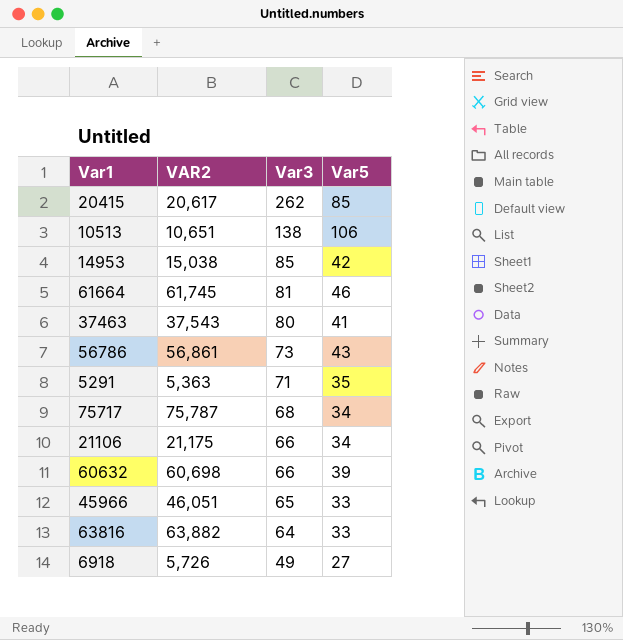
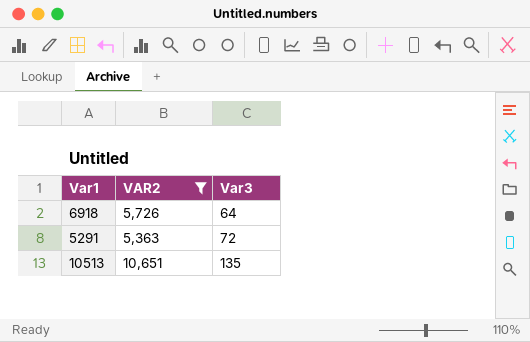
filter: none -> VAR2 <= 10,651
row order: Var3 descending -> Var3 ascending
column Var5 | position: 4 -> none
6918 | Var3: 49 -> 64
5291 | Var3: 71 -> 72
10513 | Var3: 138 -> 135

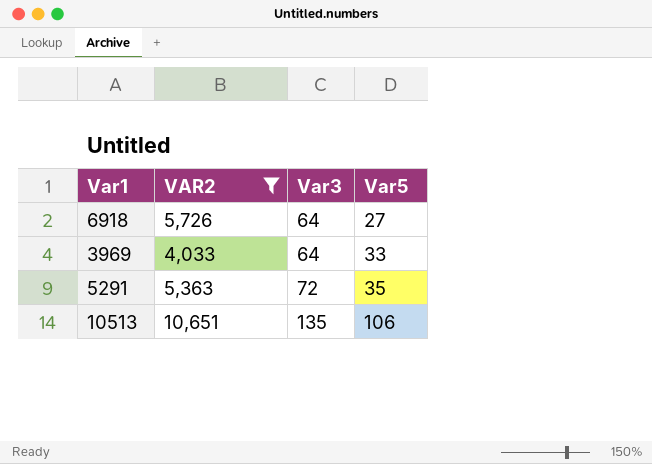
column Var5 | position: none -> 4
row 3969: none -> 4,033 | 64 | 33

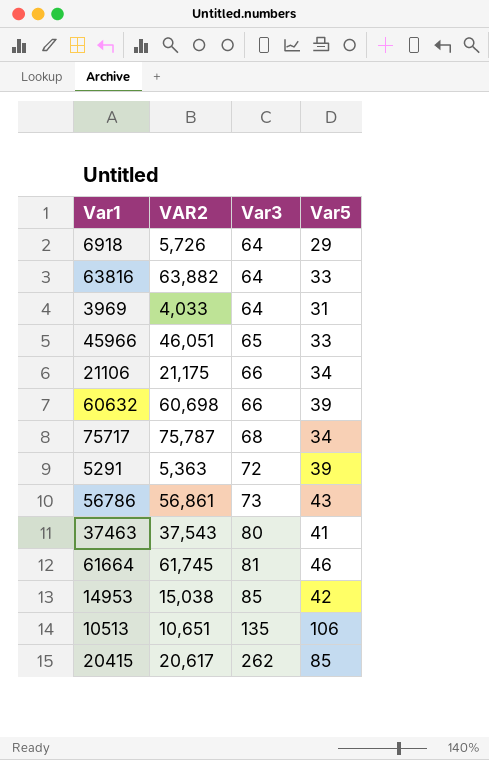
filter: VAR2 <= 10,651 -> none
6918 | Var5: 27 -> 29
3969 | Var5: 33 -> 31
5291 | Var5: 35 -> 39

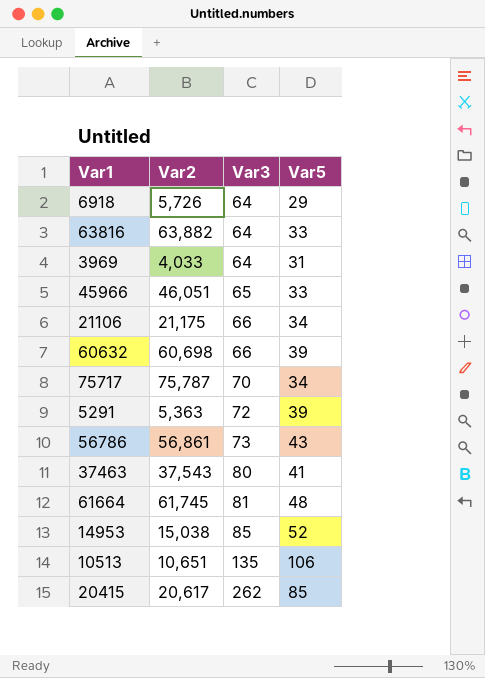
column name: VAR2 -> Var2
75717 | Var3: 68 -> 70
61664 | Var5: 46 -> 48
14953 | Var5: 42 -> 52

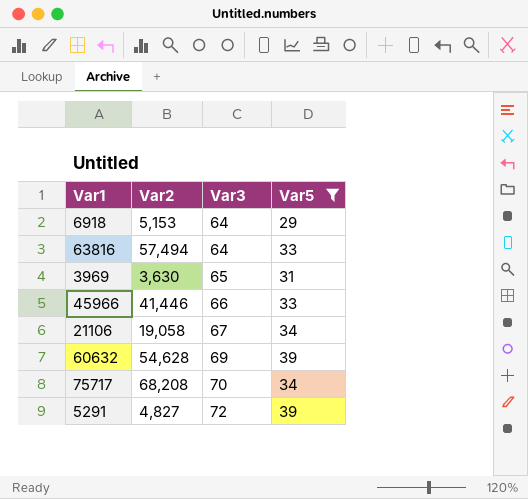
filter: none -> Var5 <= 39
6918 | Var2: 5,726 -> 5,153
63816 | Var2: 63,882 -> 57,494
3969 | Var2: 4,033 -> 3,630
3969 | Var3: 64 -> 65
45966 | Var2: 46,051 -> 41,446
45966 | Var3: 65 -> 66
21106 | Var2: 21,175 -> 19,058
21106 | Var3: 66 -> 67
60632 | Var2: 60,698 -> 54,628
60632 | Var3: 66 -> 69
75717 | Var2: 75,787 -> 68,208
5291 | Var2: 5,363 -> 4,827

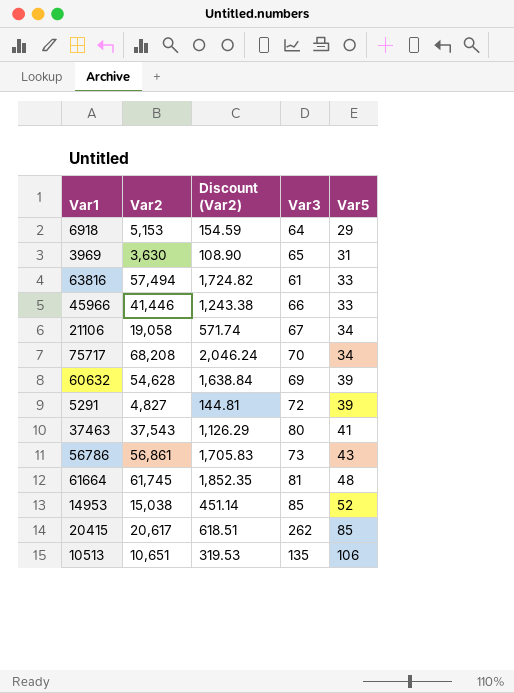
filter: Var5 <= 39 -> none
row order: Var3 ascending -> Var5 ascending
column Discount (Var2) | formula: none -> [Var2] * 0.03
63816 | Var3: 64 -> 61

